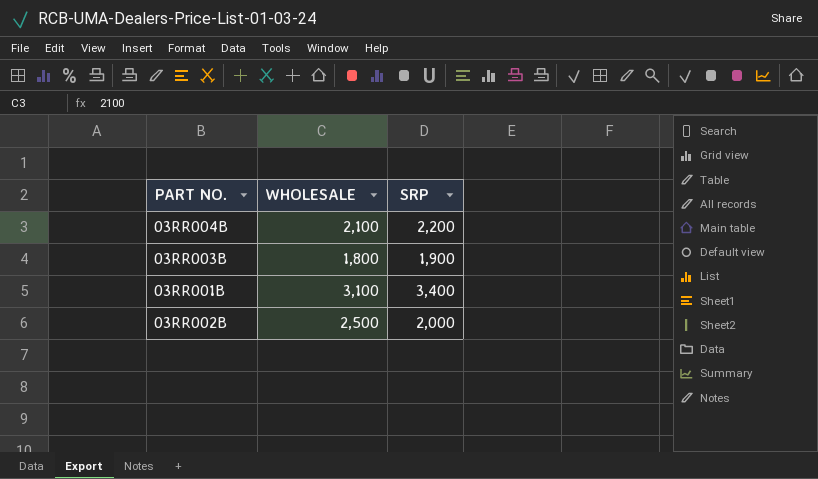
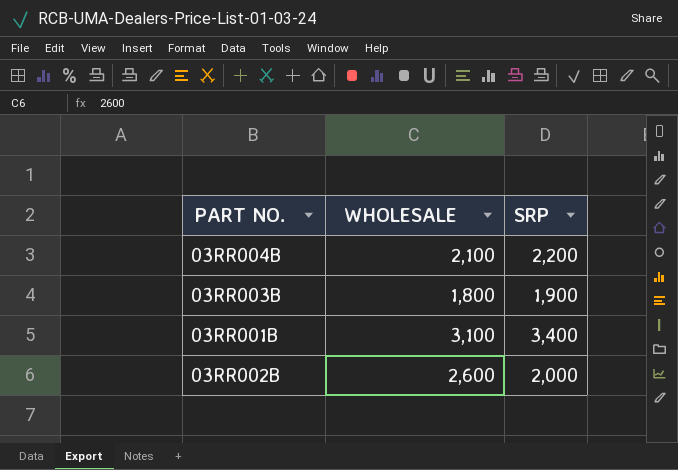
03RR002B | WHOLESALE: 2,500 -> 2,600

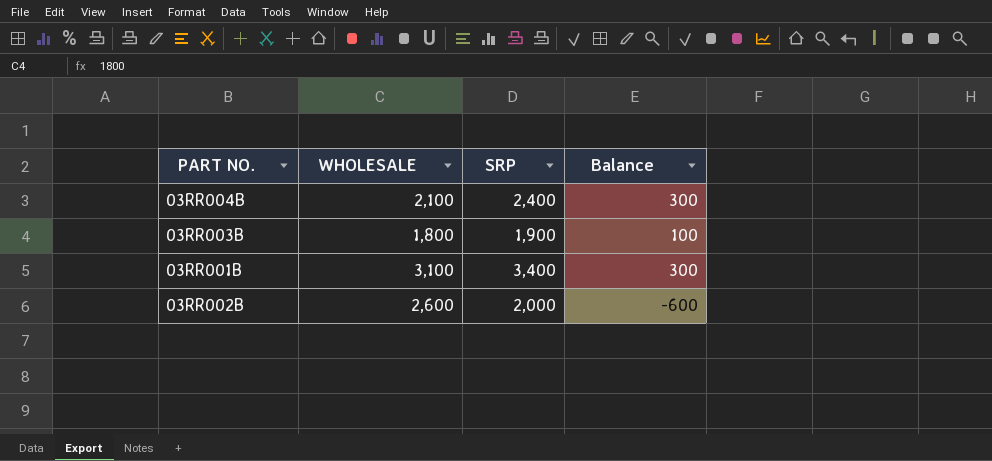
column Balance | formula: none -> [SRP] - [WHOLESALE]
03RR004B | SRP: 2,200 -> 2,400

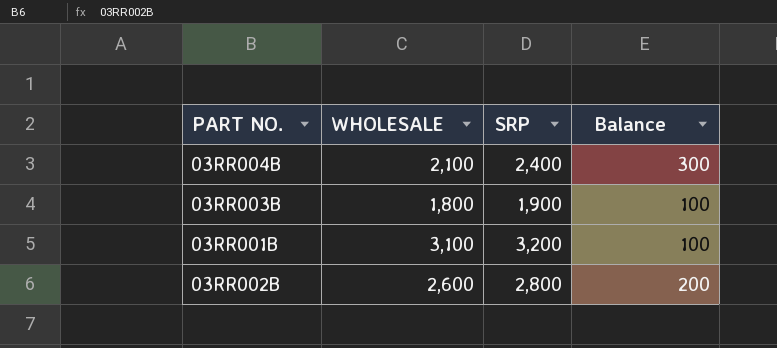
03RR001B | SRP: 3,400 -> 3,200
03RR001B | Balance: 300 -> 100
03RR002B | SRP: 2,000 -> 2,800
03RR002B | Balance: -600 -> 200

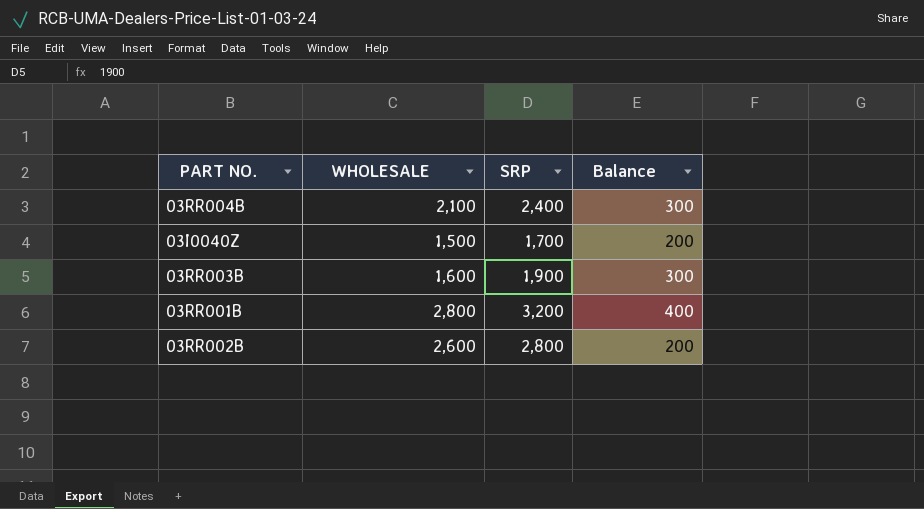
row 03I0040Z: none -> 1,500 | 1,700 | 200
03RR003B | WHOLESALE: 1,800 -> 1,600
03RR003B | Balance: 100 -> 300
03RR001B | WHOLESALE: 3,100 -> 2,800
03RR001B | Balance: 100 -> 400

